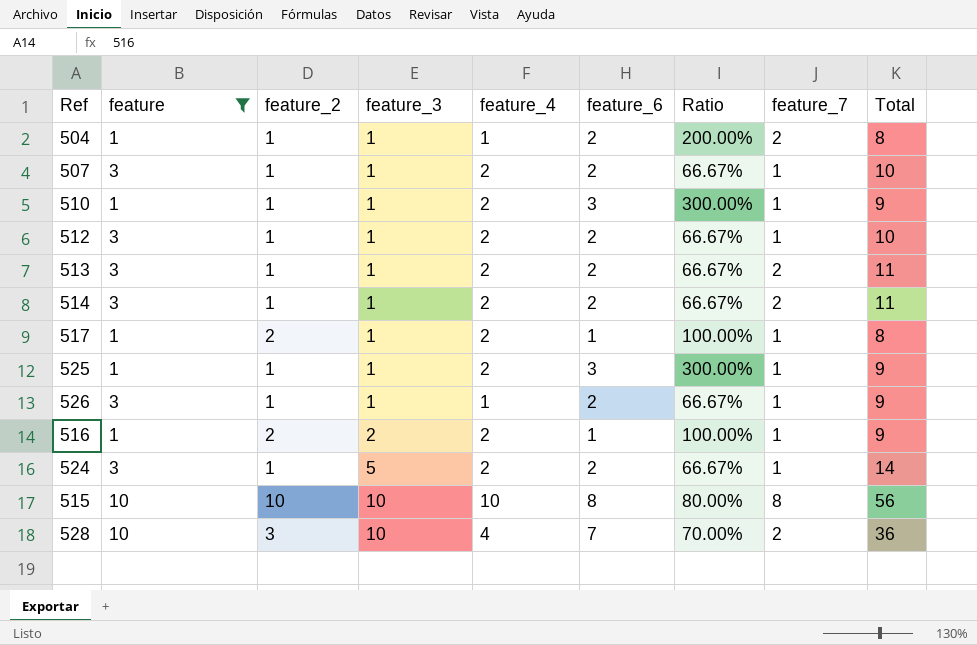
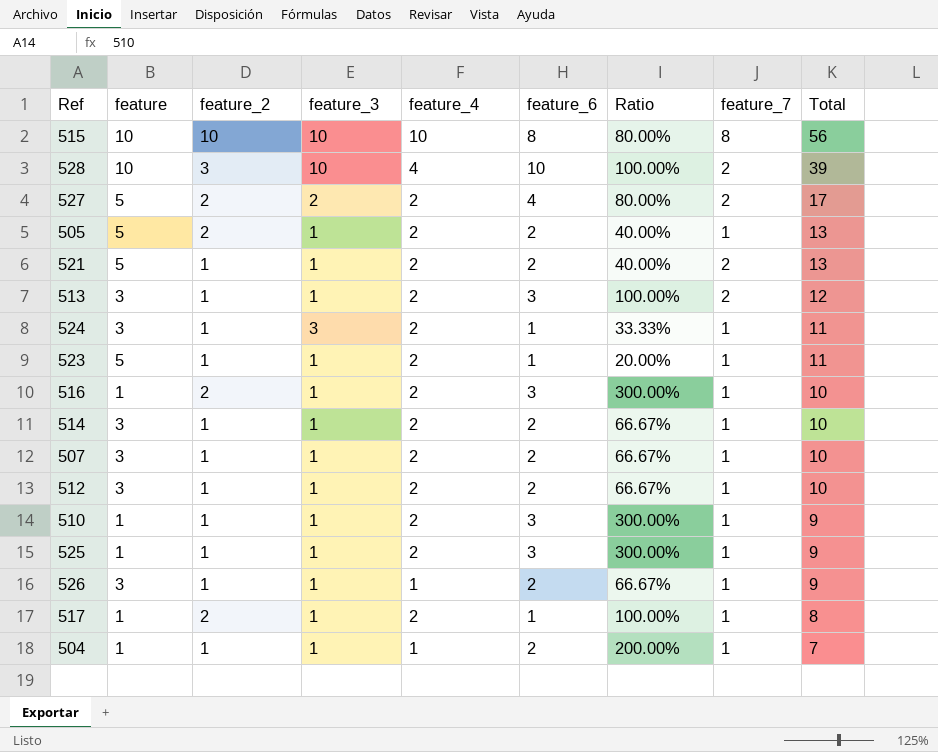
filter: feature != 5 -> none
row order: feature_3 ascending -> Total descending
528 | feature_6: 7 -> 10
528 | Ratio: 70.00% -> 100.00%
528 | Total: 36 -> 39
513 | feature_6: 2 -> 3
513 | Ratio: 66.67% -> 100.00%
513 | Total: 11 -> 12
524 | feature_3: 5 -> 3
524 | feature_6: 2 -> 1
524 | Ratio: 66.67% -> 33.33%
524 | Total: 14 -> 11
516 | feature_3: 2 -> 1
516 | feature_6: 1 -> 3
516 | Ratio: 100.00% -> 300.00%
516 | Total: 9 -> 10
514 | feature_7: 2 -> 1
514 | Total: 11 -> 10
504 | feature_7: 2 -> 1
504 | Total: 8 -> 7

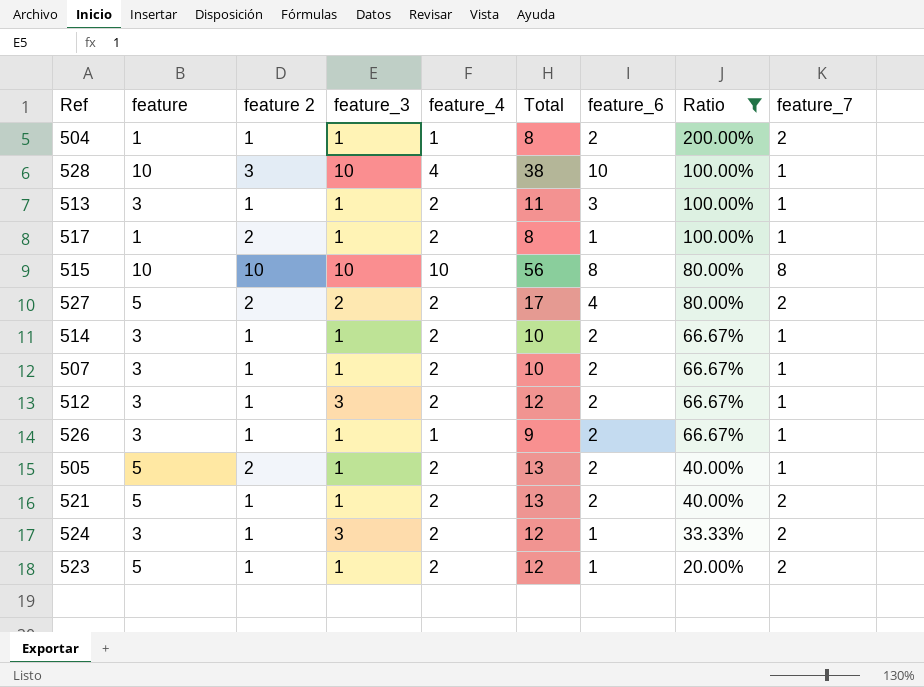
filter: none -> Ratio != 300.00%
row order: Total descending -> Ratio descending
column name: feature_2 -> feature 2
column Total | position: 9 -> 6
504 | Total: 7 -> 8
504 | feature_7: 1 -> 2
528 | Total: 39 -> 38
528 | feature_7: 2 -> 1
513 | Total: 12 -> 11
513 | feature_7: 2 -> 1
512 | feature_3: 1 -> 3
512 | Total: 10 -> 12
524 | Total: 11 -> 12
524 | feature_7: 1 -> 2
523 | Total: 11 -> 12
523 | feature_7: 1 -> 2

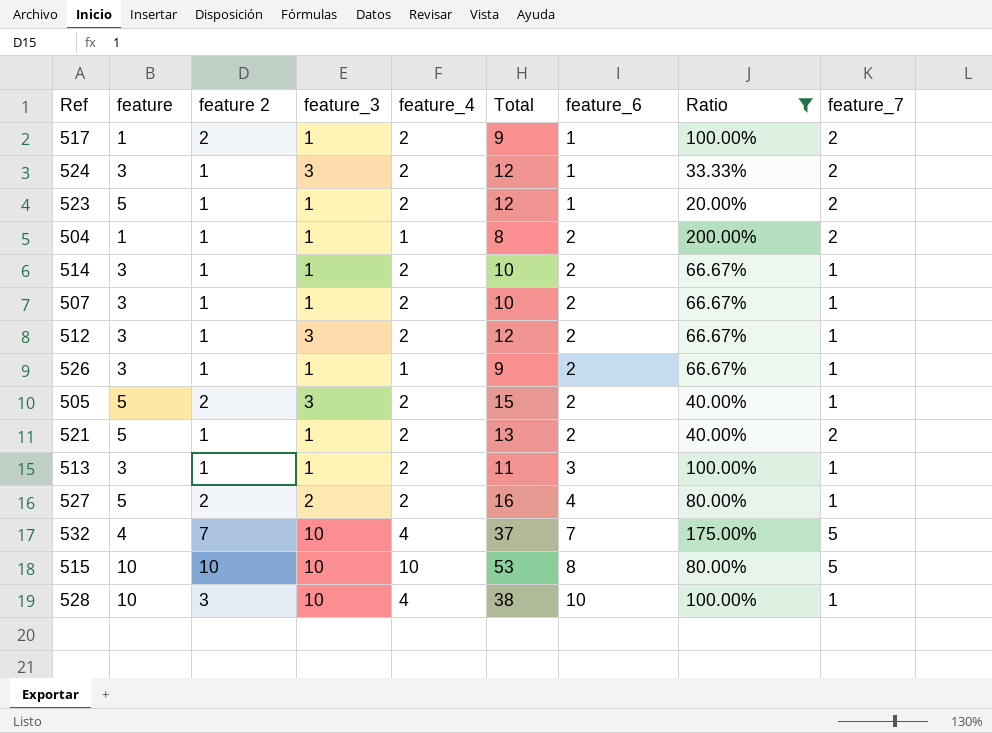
row order: Ratio descending -> feature_6 ascending
517 | Total: 8 -> 9
517 | feature_7: 1 -> 2
505 | feature_3: 1 -> 3
505 | Total: 13 -> 15
527 | Total: 17 -> 16
527 | feature_7: 2 -> 1
row 532: none -> 4 | 7 | 10 | 4 | 37 | 7 | 175.00% | 5
515 | Total: 56 -> 53
515 | feature_7: 8 -> 5

